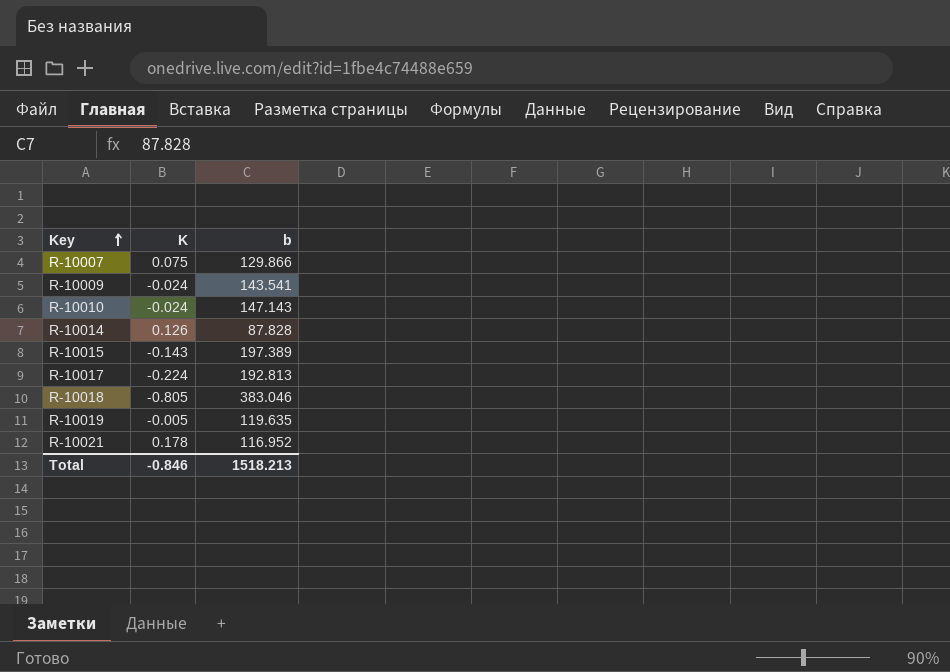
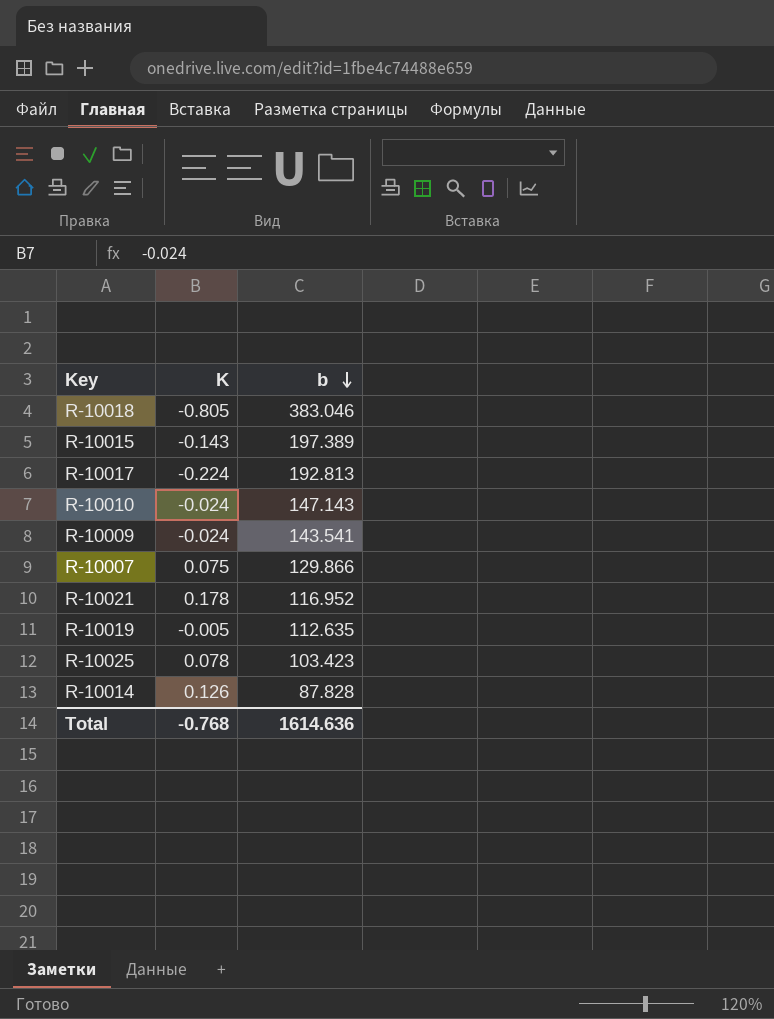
row order: Key ascending -> b descending
R-10019 | b: 119.635 -> 112.635
row R-10025: none -> 0.078 | 103.423
Total | K: -0.846 -> -0.768
Total | b: 1518.213 -> 1614.636

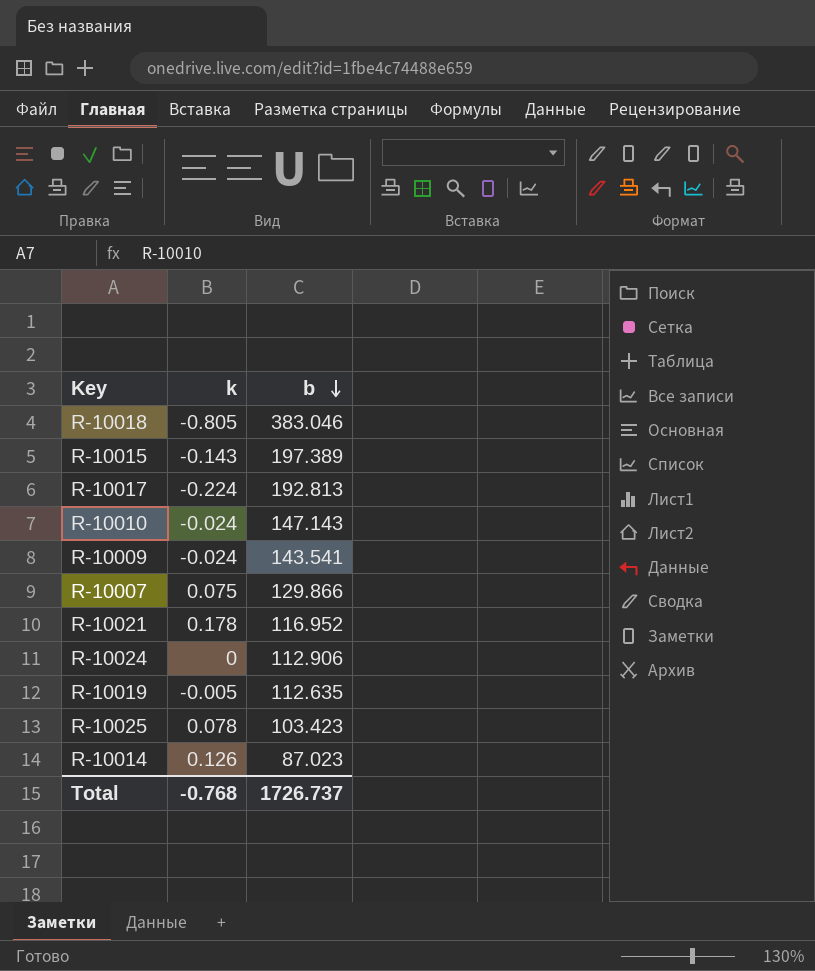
column name: K -> k
row R-10024: none -> 0 | 112.906
R-10014 | b: 87.828 -> 87.023
Total | b: 1614.636 -> 1726.737

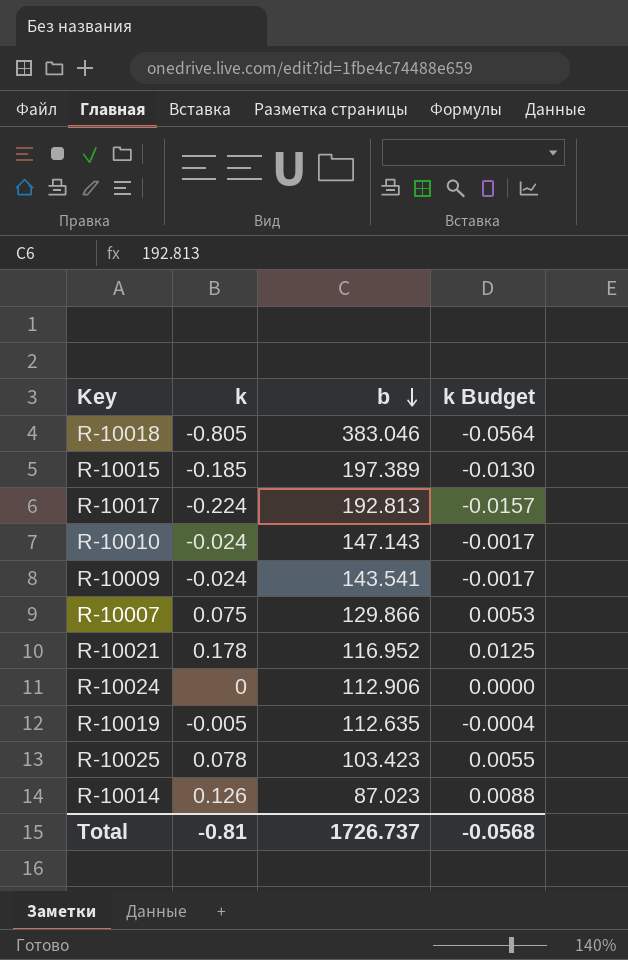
column k Budget | formula: none -> [k] * 0.07
R-10015 | k: -0.143 -> -0.185
Total | k: -0.768 -> -0.81

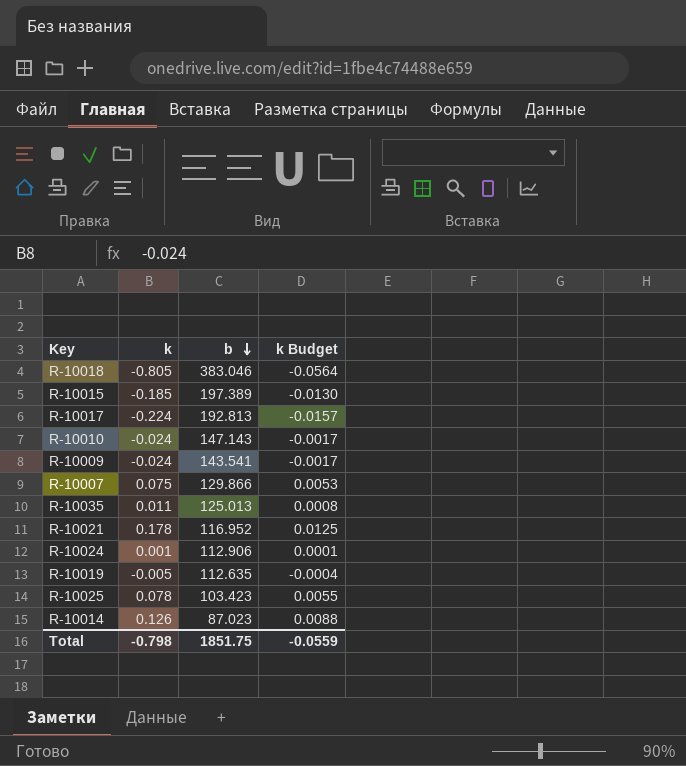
row R-10035: none -> 0.011 | 125.013 | 0.0008
R-10024 | k: 0 -> 0.001
R-10024 | k Budget: 0.0000 -> 0.0001
Total | k: -0.81 -> -0.798
Total | b: 1726.737 -> 1851.75
Total | k Budget: -0.0568 -> -0.0559

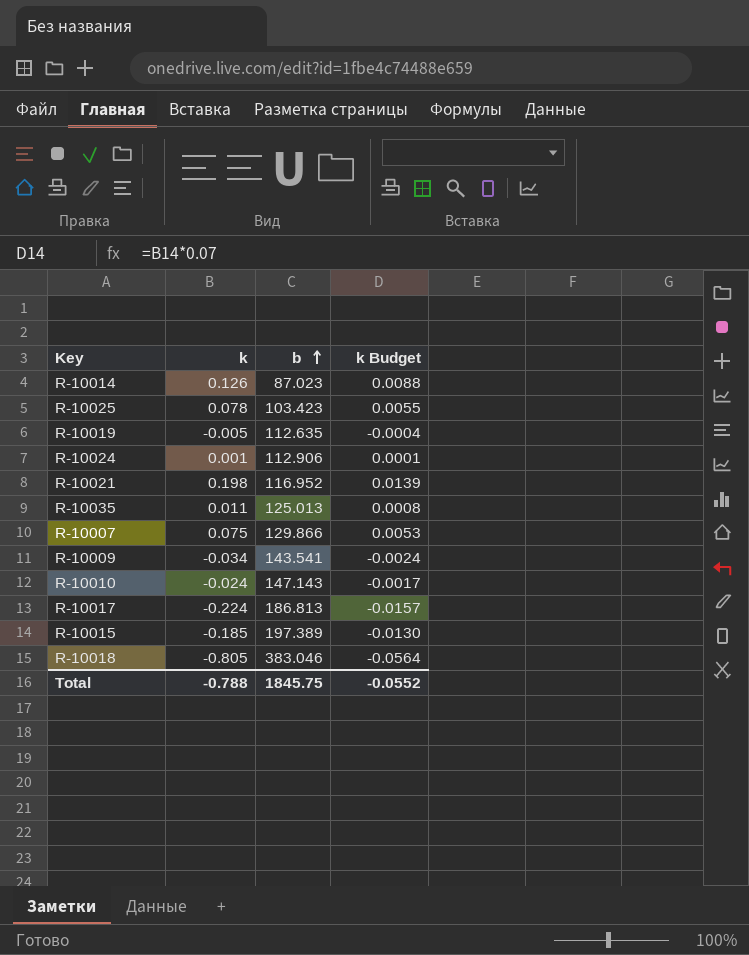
row order: b descending -> b ascending
R-10021 | k: 0.178 -> 0.198
R-10021 | k Budget: 0.0125 -> 0.0139
R-10009 | k: -0.024 -> -0.034
R-10009 | k Budget: -0.0017 -> -0.0024
R-10017 | b: 192.813 -> 186.813
Total | k: -0.798 -> -0.788
Total | b: 1851.75 -> 1845.75
Total | k Budget: -0.0559 -> -0.0552

